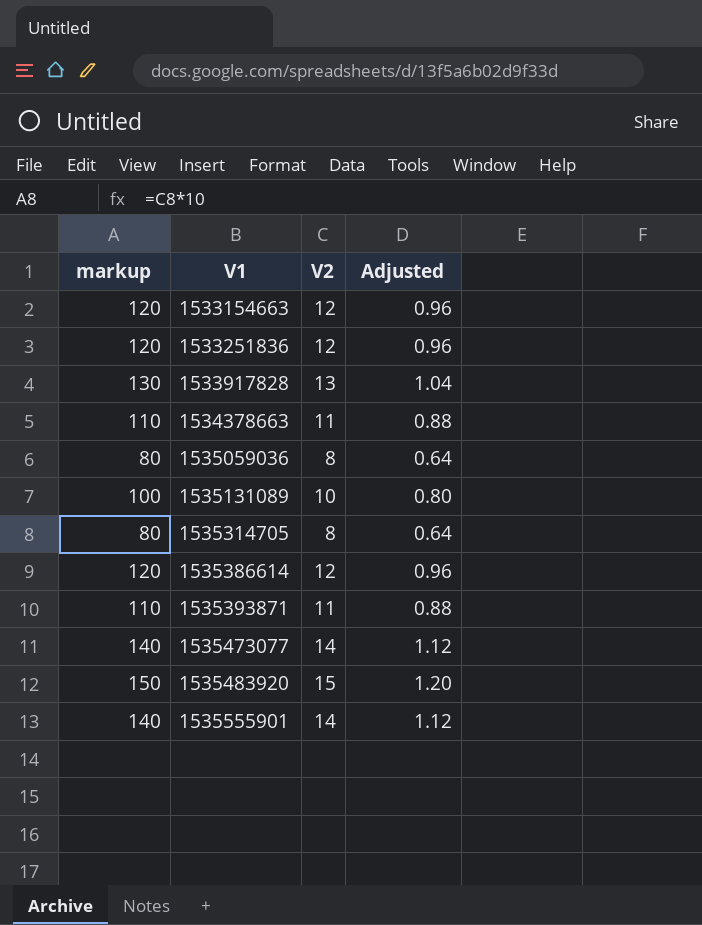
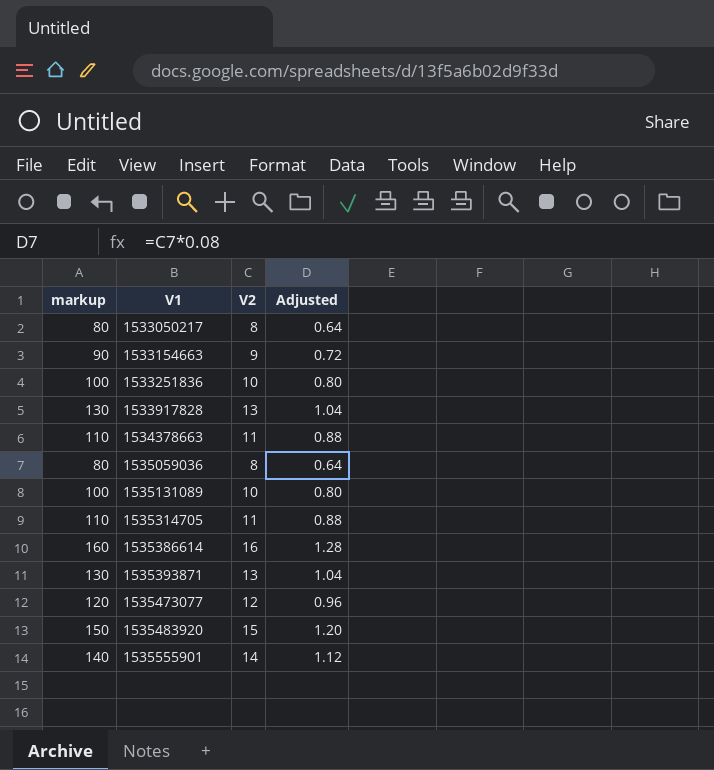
row 1533050217: none -> 80 | 8 | 0.64
1533154663 | markup: 120 -> 90
1533154663 | V2: 12 -> 9
1533154663 | Adjusted: 0.96 -> 0.72
1533251836 | markup: 120 -> 100
1533251836 | V2: 12 -> 10
1533251836 | Adjusted: 0.96 -> 0.80
1535314705 | markup: 80 -> 110
1535314705 | V2: 8 -> 11
1535314705 | Adjusted: 0.64 -> 0.88
1535386614 | markup: 120 -> 160
1535386614 | V2: 12 -> 16
1535386614 | Adjusted: 0.96 -> 1.28
1535393871 | markup: 110 -> 130
1535393871 | V2: 11 -> 13
1535393871 | Adjusted: 0.88 -> 1.04
1535473077 | markup: 140 -> 120
1535473077 | V2: 14 -> 12
1535473077 | Adjusted: 1.12 -> 0.96

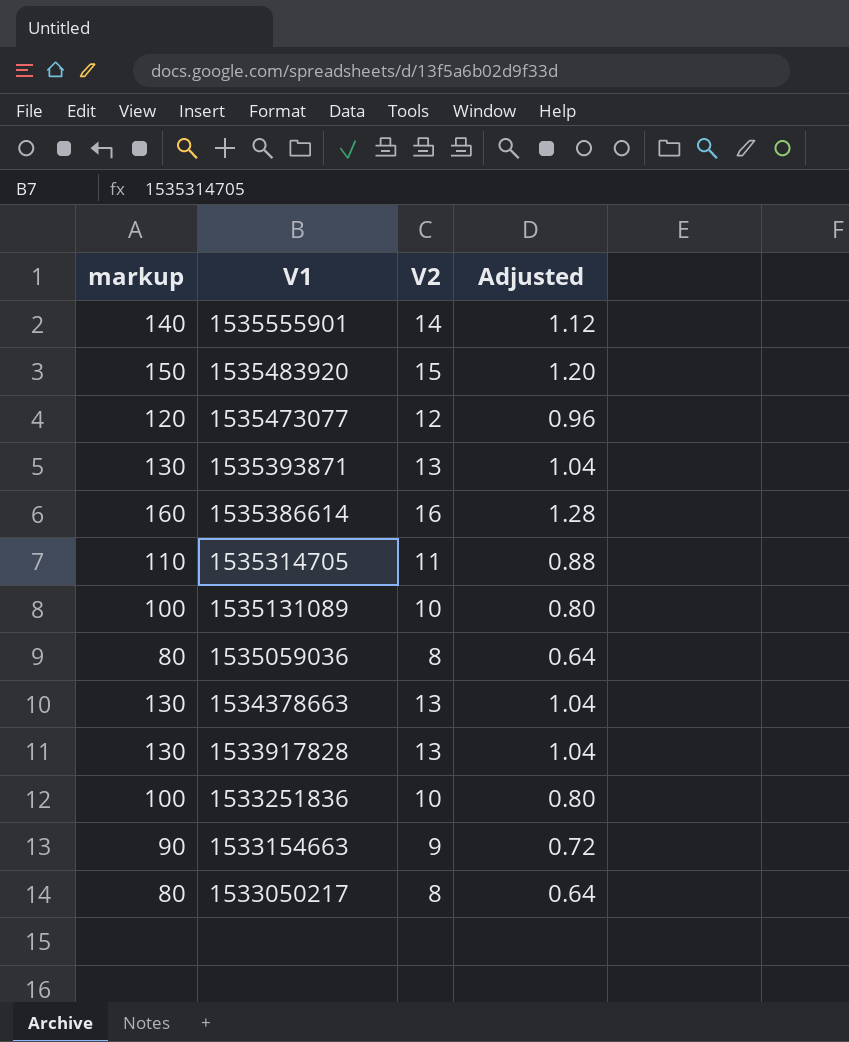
row order: V1 ascending -> V1 descending
1534378663 | markup: 110 -> 130
1534378663 | V2: 11 -> 13
1534378663 | Adjusted: 0.88 -> 1.04

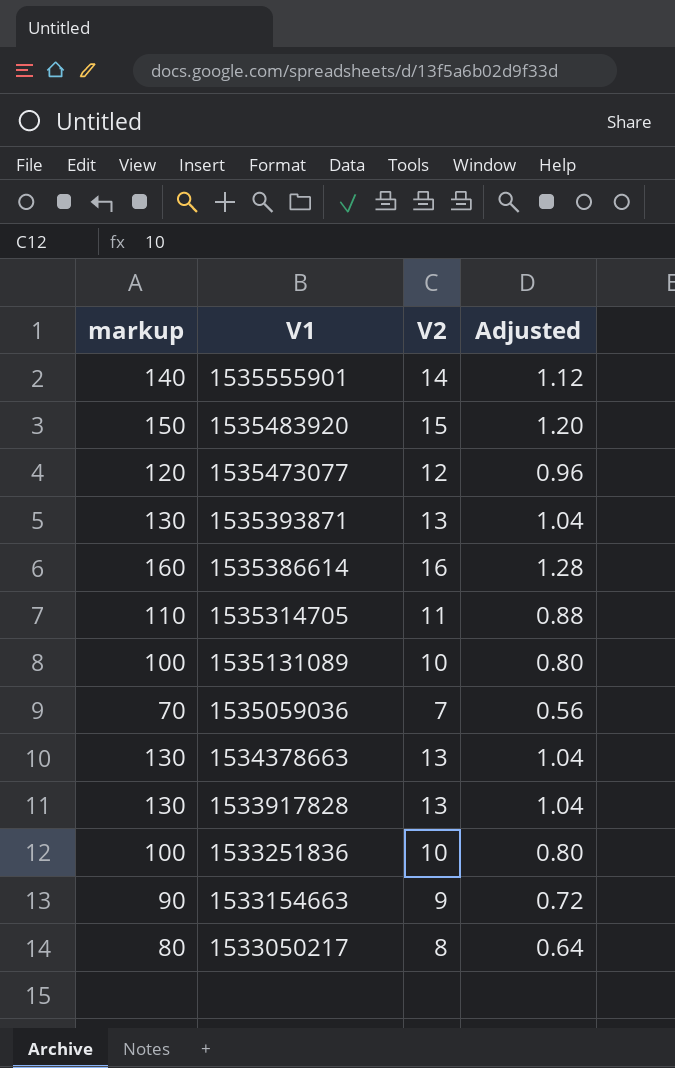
1535059036 | markup: 80 -> 70
1535059036 | V2: 8 -> 7
1535059036 | Adjusted: 0.64 -> 0.56

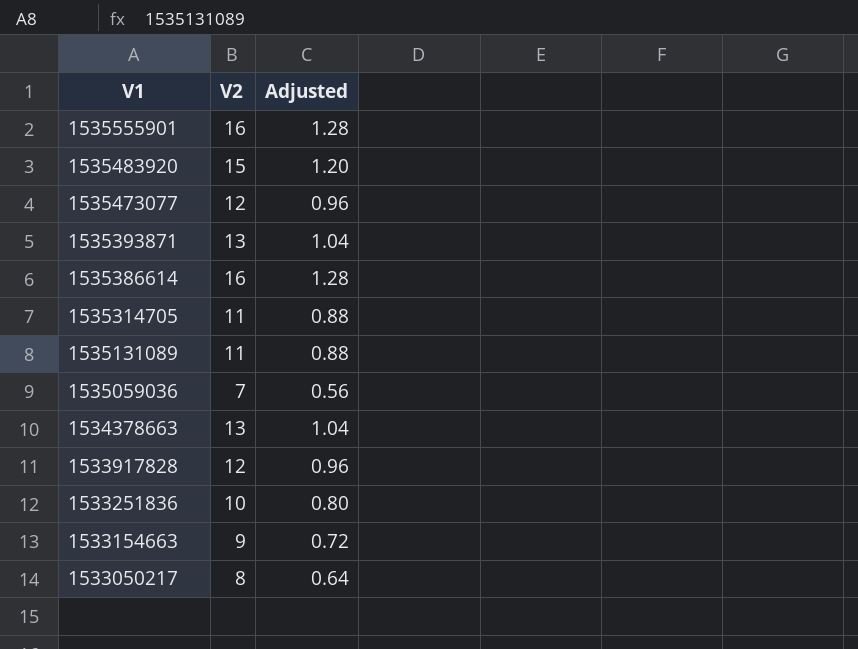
column markup | formula: [V2] * 10 -> none
1535555901 | V2: 14 -> 16
1535555901 | Adjusted: 1.12 -> 1.28
1535131089 | V2: 10 -> 11
1535131089 | Adjusted: 0.80 -> 0.88
1533917828 | V2: 13 -> 12
1533917828 | Adjusted: 1.04 -> 0.96

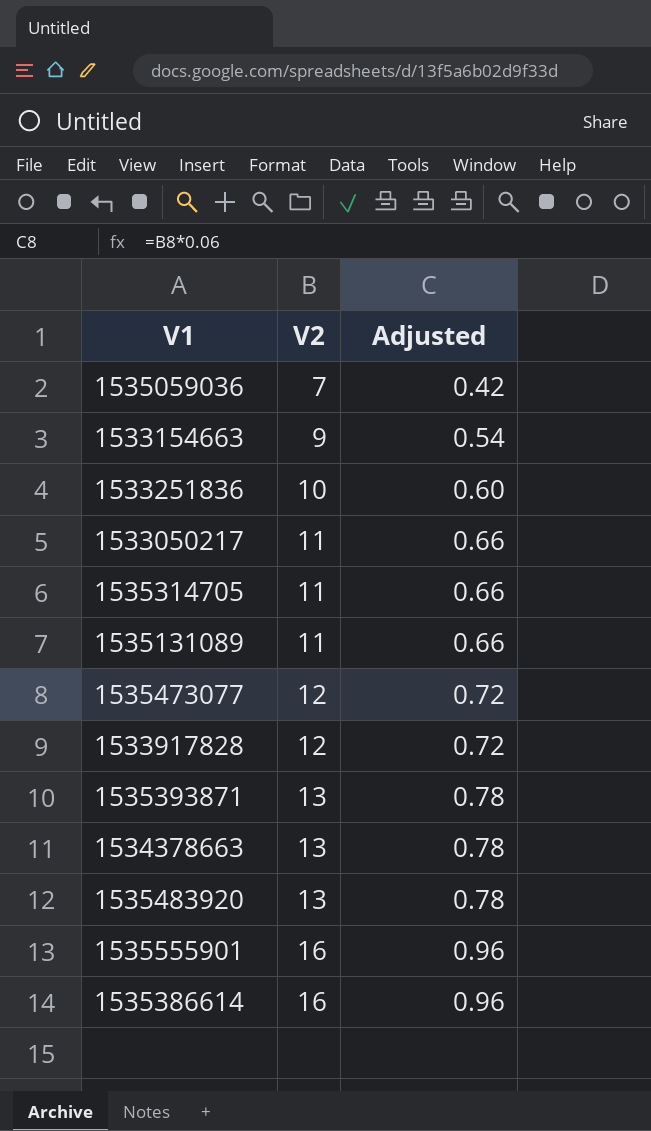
row order: V1 descending -> V2 ascending
column Adjusted | formula: [V2] * 0.08 -> [V2] * 0.06
1533050217 | V2: 8 -> 11
1535483920 | V2: 15 -> 13

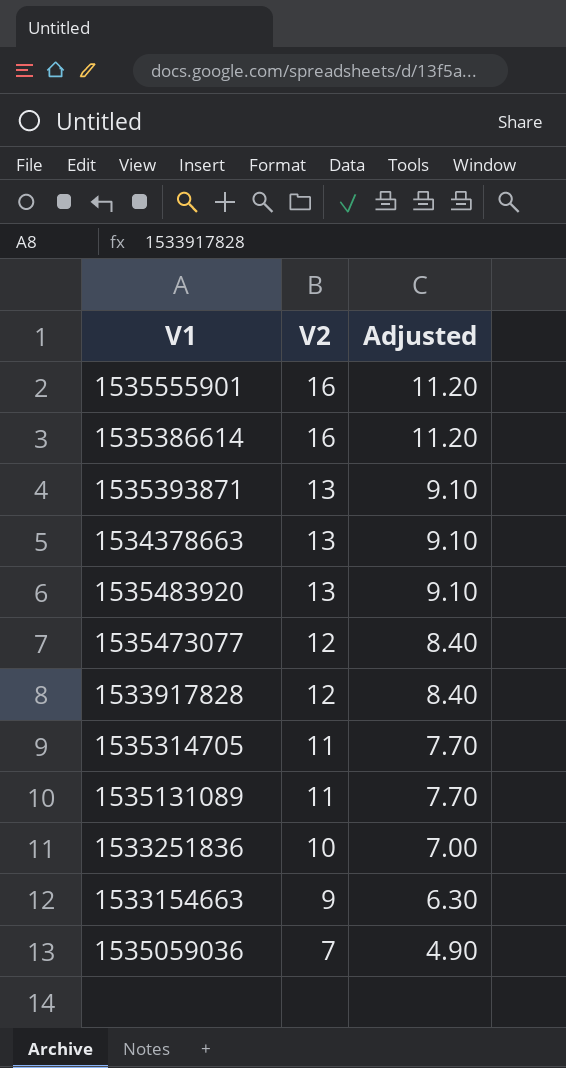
row order: V2 ascending -> V2 descending
column Adjusted | formula: [V2] * 0.06 -> [V2] * 0.7
row 1533050217: 11 | 0.66 -> none

